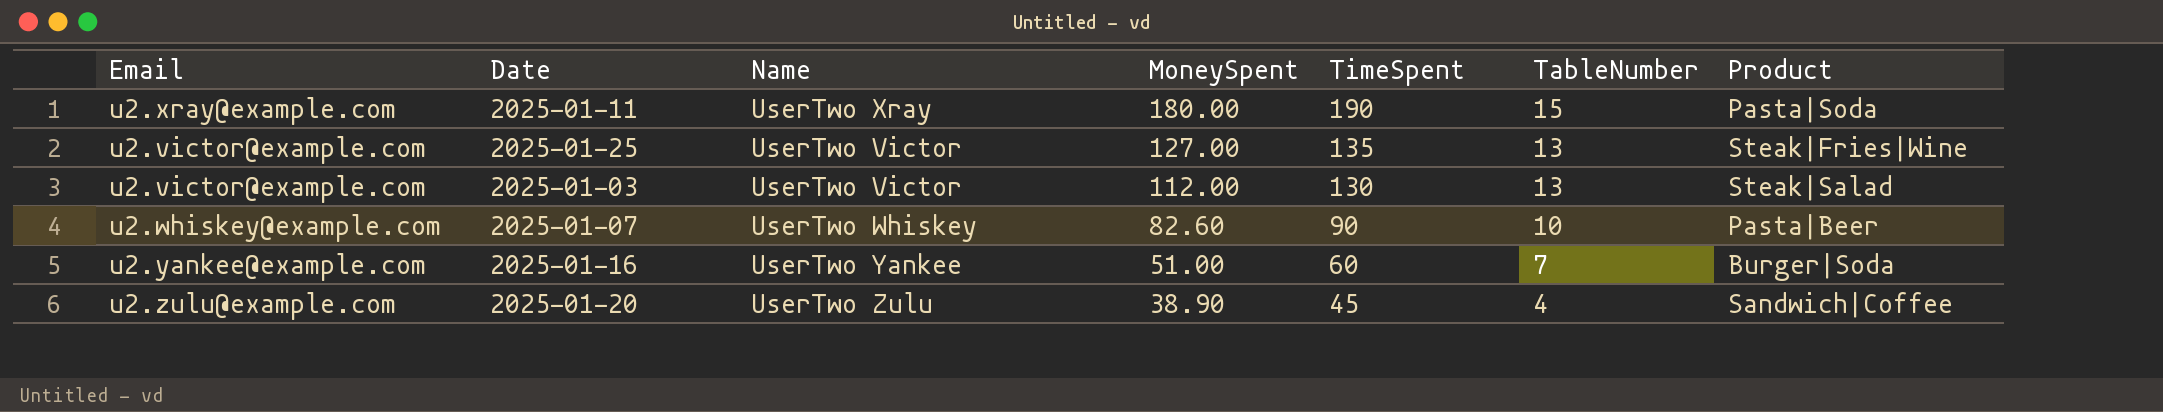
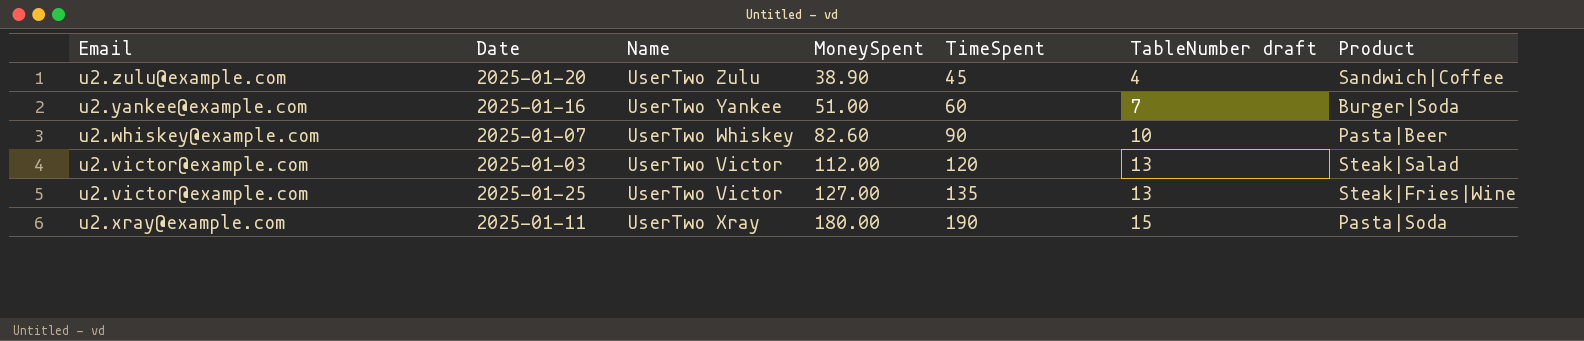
row order: MoneySpent descending -> MoneySpent ascending
column name: TableNumber -> TableNumber draft
2025-01-03 | TimeSpent: 130 -> 120

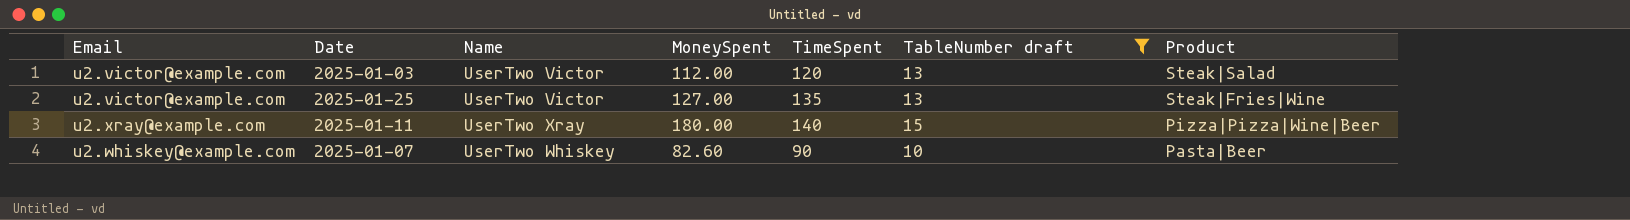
filter: none -> TableNumber draft >= 10
row order: MoneySpent ascending -> Product descending
2025-01-11 | TimeSpent: 190 -> 140
2025-01-11 | Product: Pasta|Soda -> Pizza|Pizza|Wine|Beer

